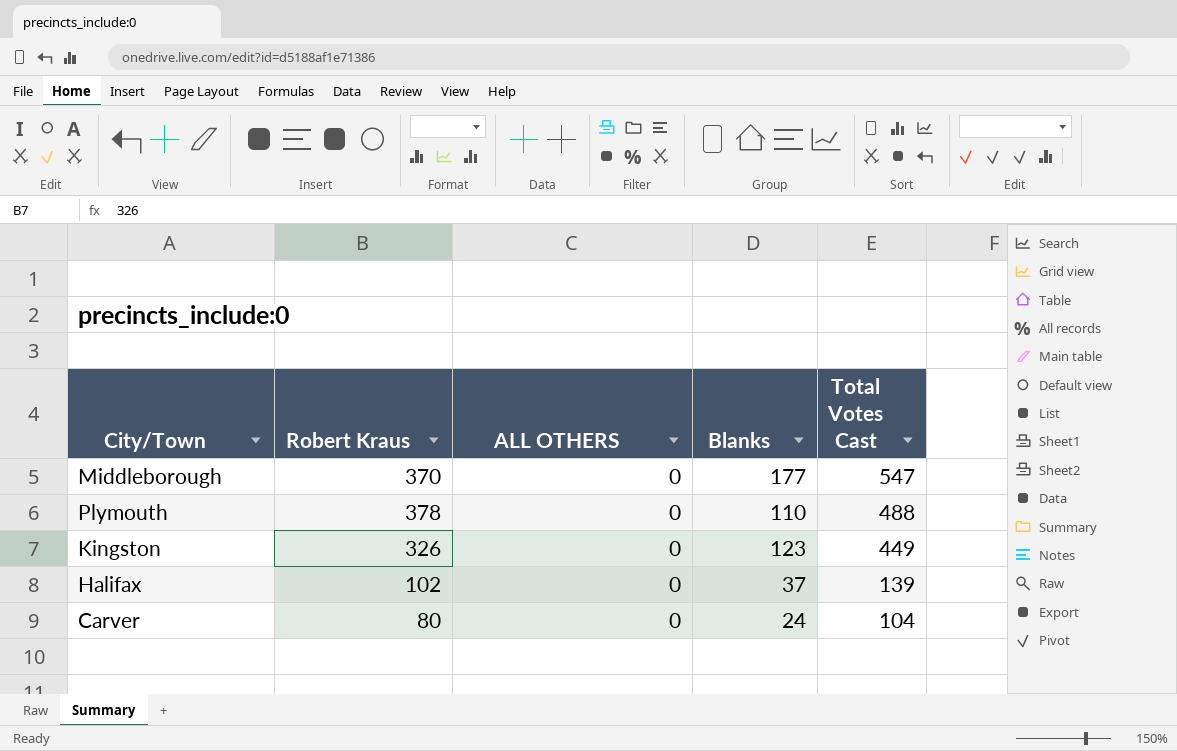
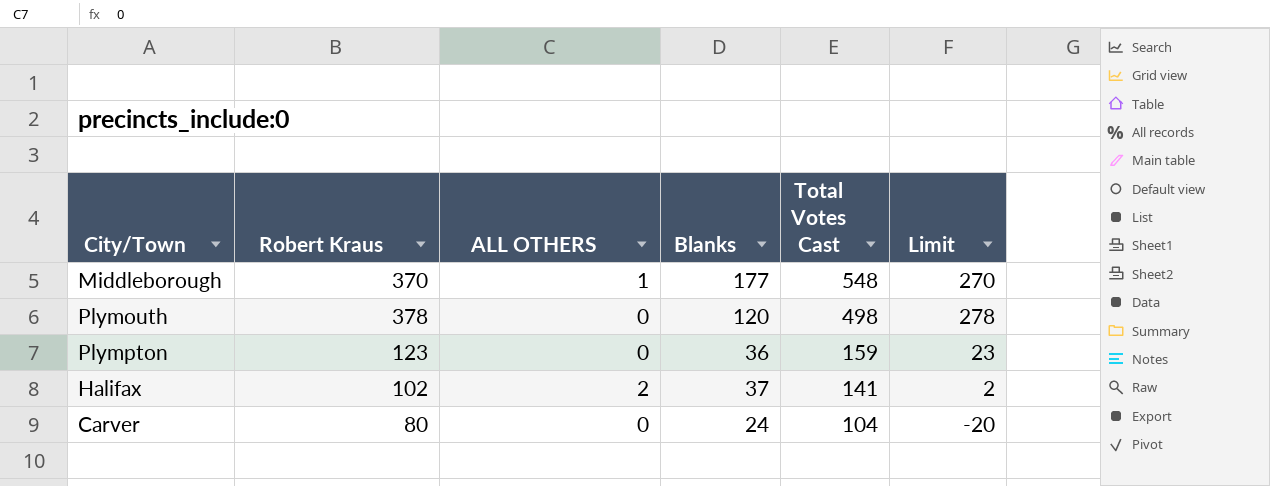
column Limit | formula: none -> [Robert Kraus] - 100
row Kingston: 326 | 0 | 123 | 449 -> none
Middleborough | ALL OTHERS: 0 -> 1
Middleborough | Total Votes Cast: 547 -> 548
Plymouth | Blanks: 110 -> 120
Plymouth | Total Votes Cast: 488 -> 498
row Plympton: none -> 123 | 0 | 36 | 159 | 23
Halifax | ALL OTHERS: 0 -> 2
Halifax | Total Votes Cast: 139 -> 141

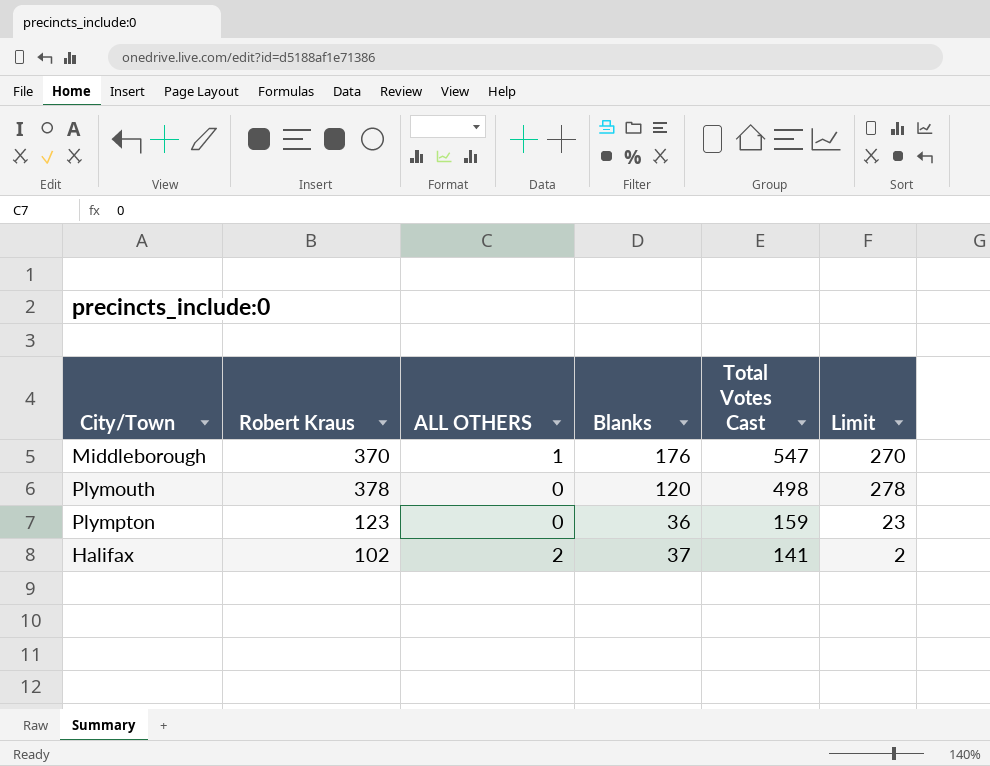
row Carver: 80 | 0 | 24 | 104 | -20 -> none
Middleborough | Blanks: 177 -> 176
Middleborough | Total Votes Cast: 548 -> 547

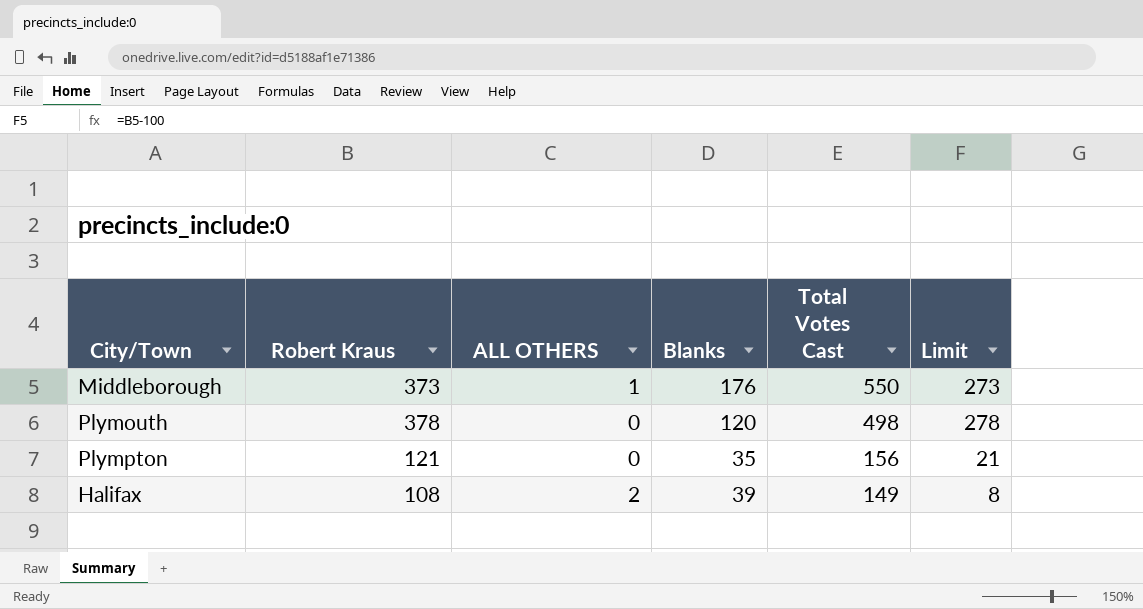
Middleborough | Robert Kraus: 370 -> 373
Middleborough | Total Votes Cast: 547 -> 550
Middleborough | Limit: 270 -> 273
Plympton | Robert Kraus: 123 -> 121
Plympton | Blanks: 36 -> 35
Plympton | Total Votes Cast: 159 -> 156
Plympton | Limit: 23 -> 21
Halifax | Robert Kraus: 102 -> 108
Halifax | Blanks: 37 -> 39
Halifax | Total Votes Cast: 141 -> 149
Halifax | Limit: 2 -> 8

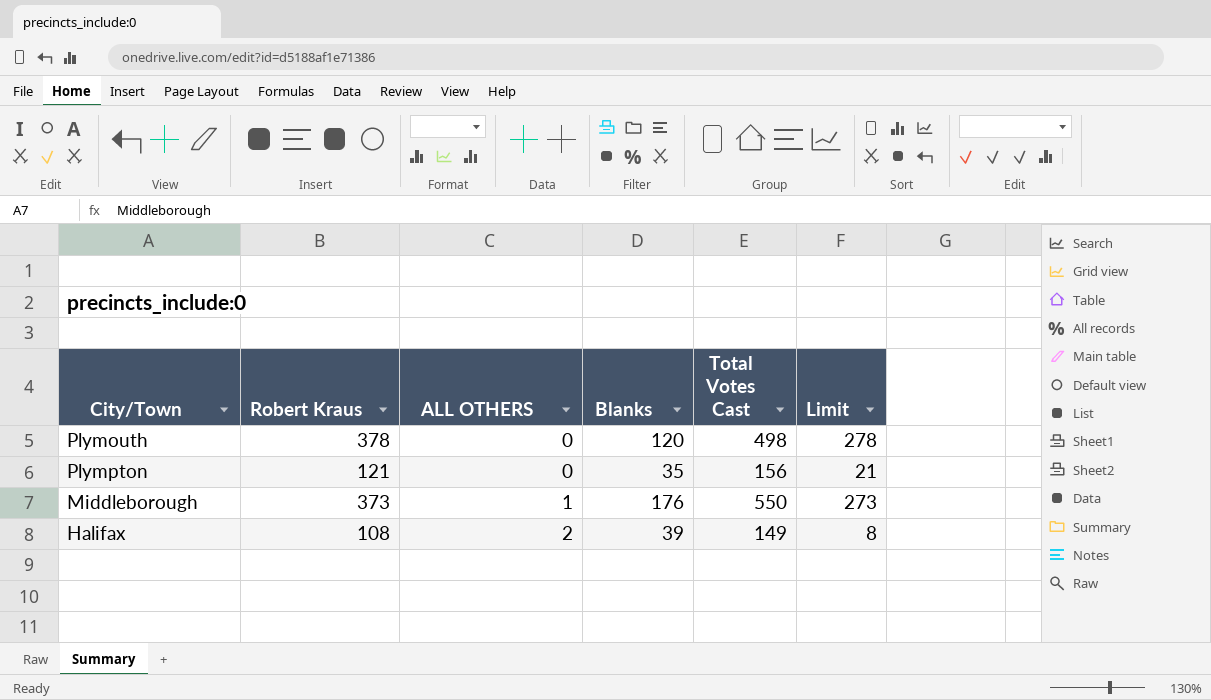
row order: Total Votes Cast descending -> ALL OTHERS ascending

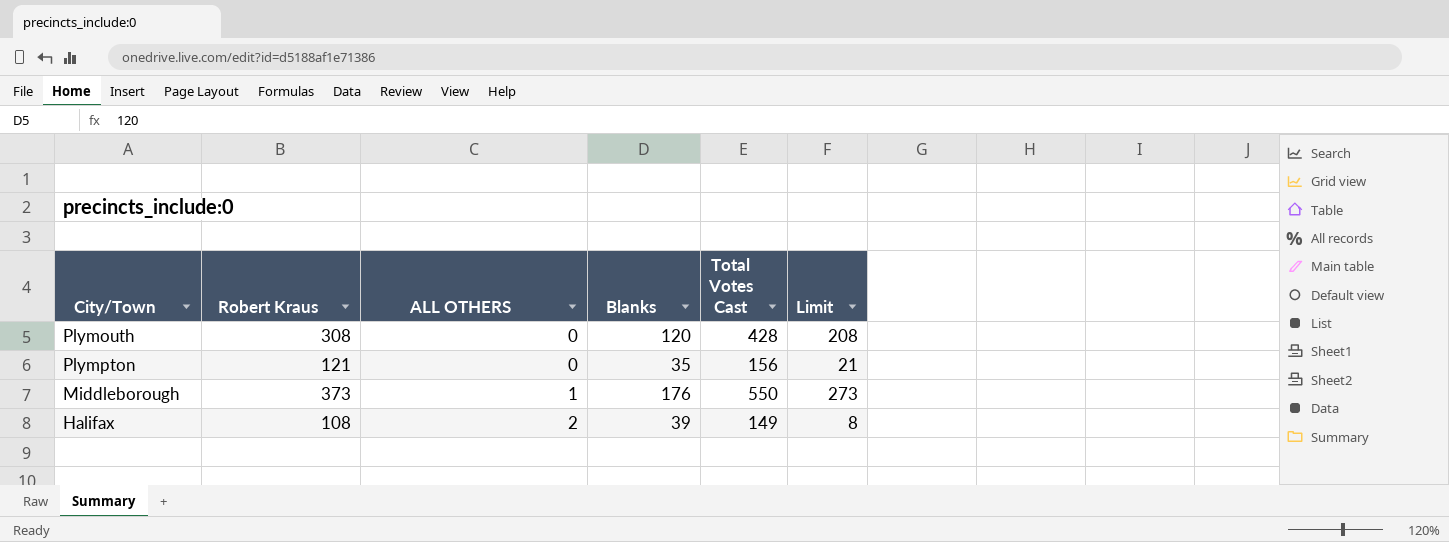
Plymouth | Robert Kraus: 378 -> 308
Plymouth | Total Votes Cast: 498 -> 428
Plymouth | Limit: 278 -> 208

